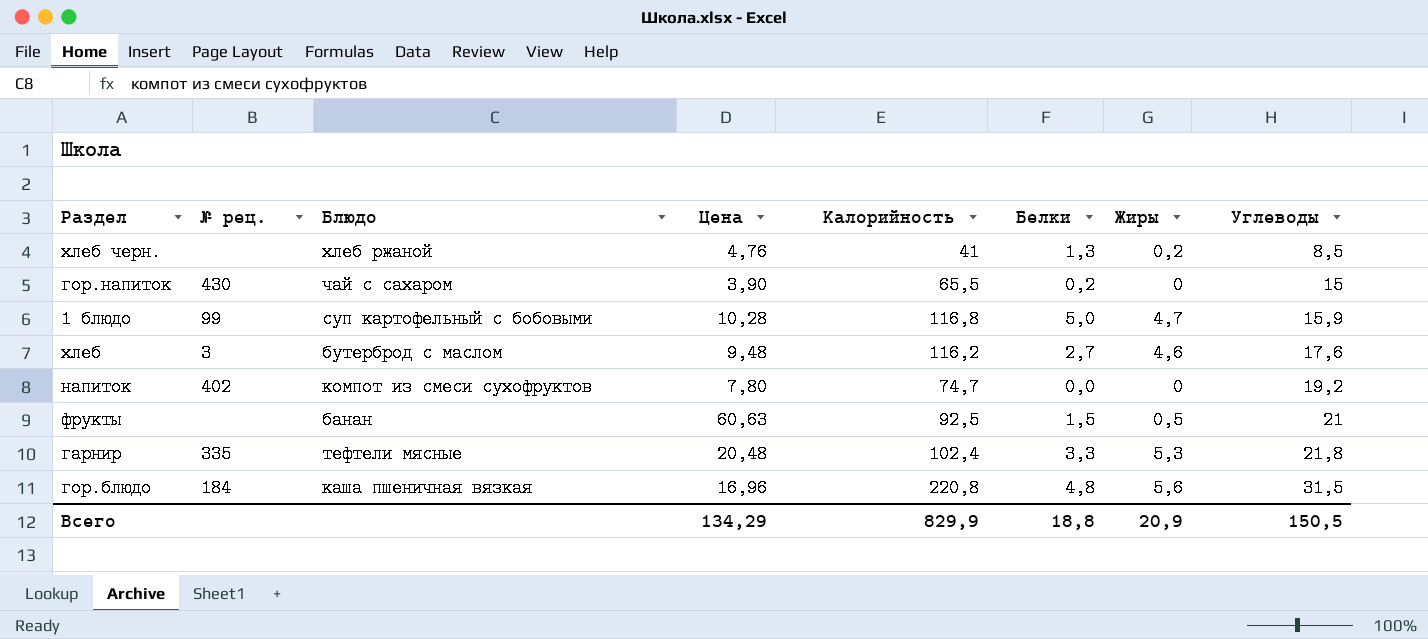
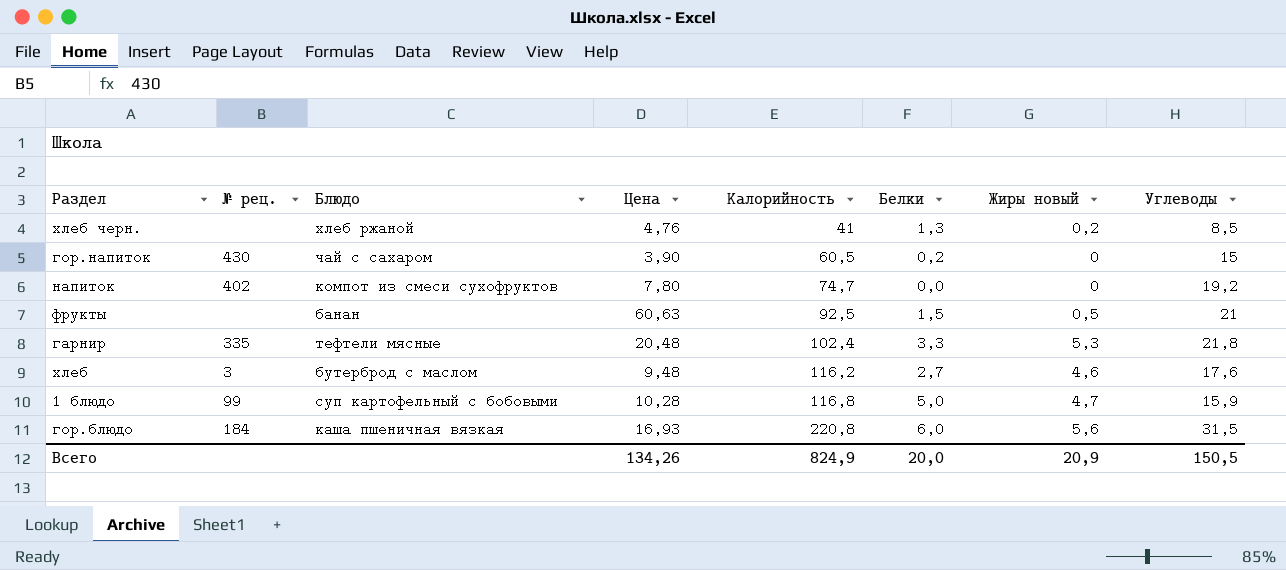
row order: Углеводы ascending -> Калорийность ascending
column name: Жиры -> Жиры новый
гор.напиток | Калорийность: 65,5 -> 60,5
гор.блюдо | Цена: 16,96 -> 16,93
гор.блюдо | Белки: 4,8 -> 6,0
Всего | Цена: 134,29 -> 134,26
Всего | Калорийность: 829,9 -> 824,9
Всего | Белки: 18,8 -> 20,0

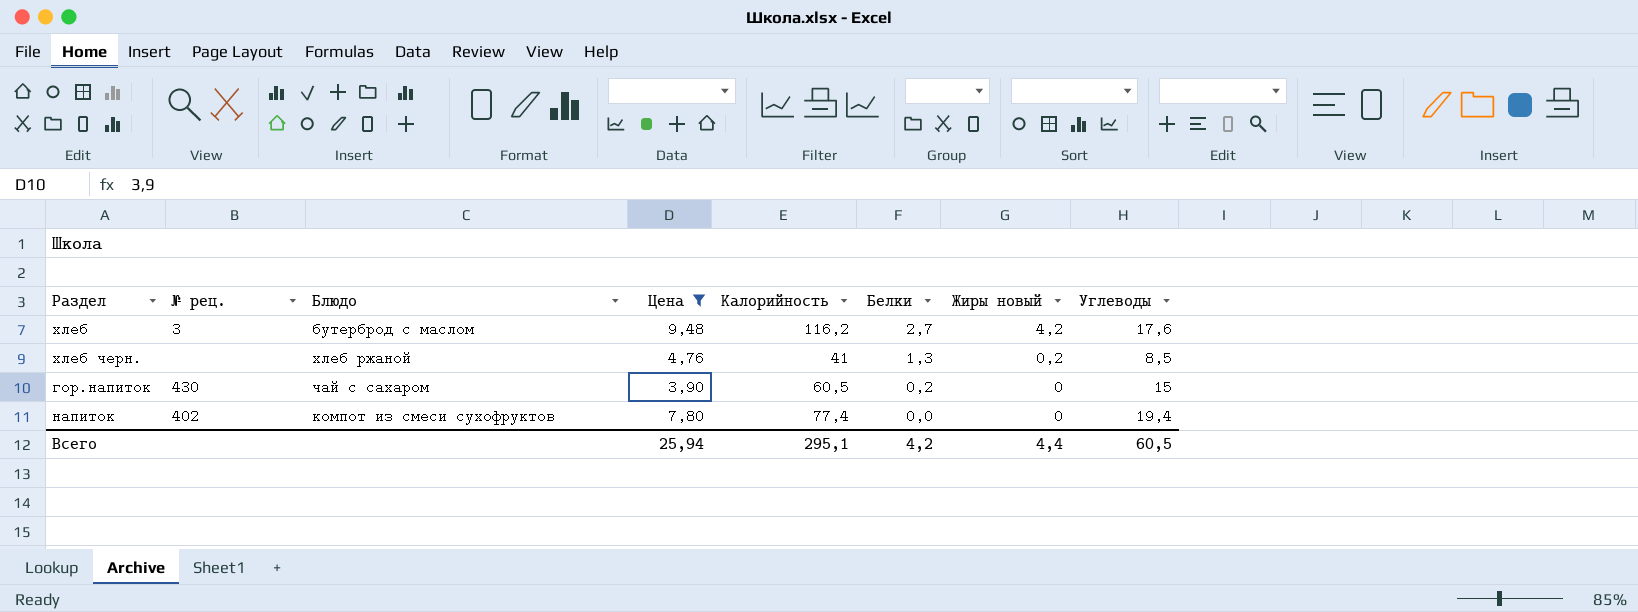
filter: none -> Цена <= 9,48
row order: Калорийность ascending -> Белки descending
хлеб | Жиры новый: 4,6 -> 4,2
напиток | Калорийность: 74,7 -> 77,4
напиток | Углеводы: 19,2 -> 19,4
Всего | Цена: 134,26 -> 25,94
Всего | Калорийность: 824,9 -> 295,1
Всего | Белки: 20,0 -> 4,2
Всего | Жиры новый: 20,9 -> 4,4
Всего | Углеводы: 150,5 -> 60,5

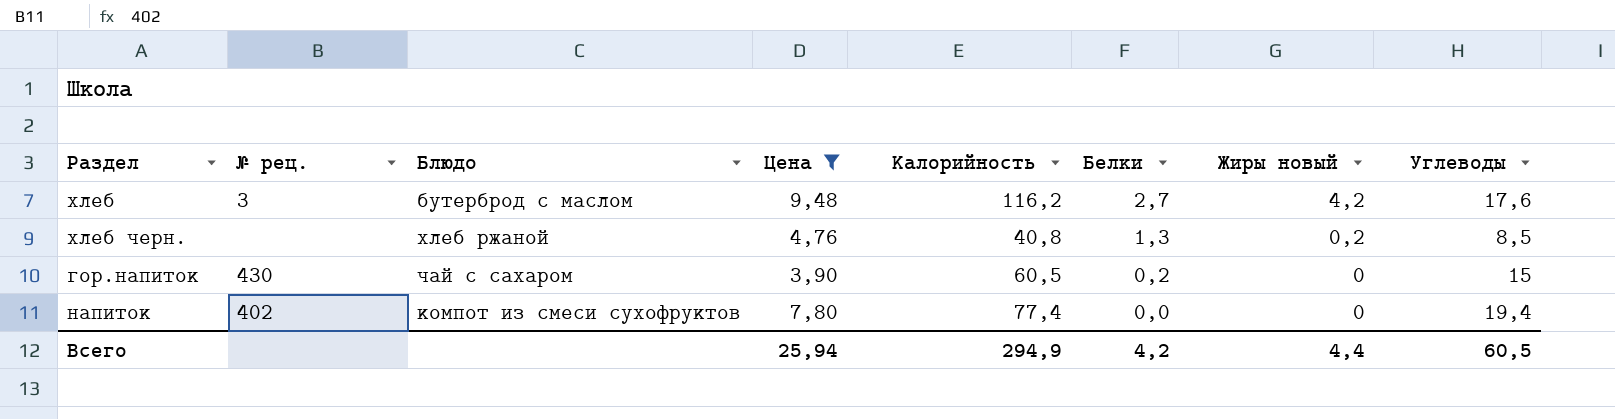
хлеб черн. | Калорийность: 41 -> 40,8
Всего | Калорийность: 295,1 -> 294,9

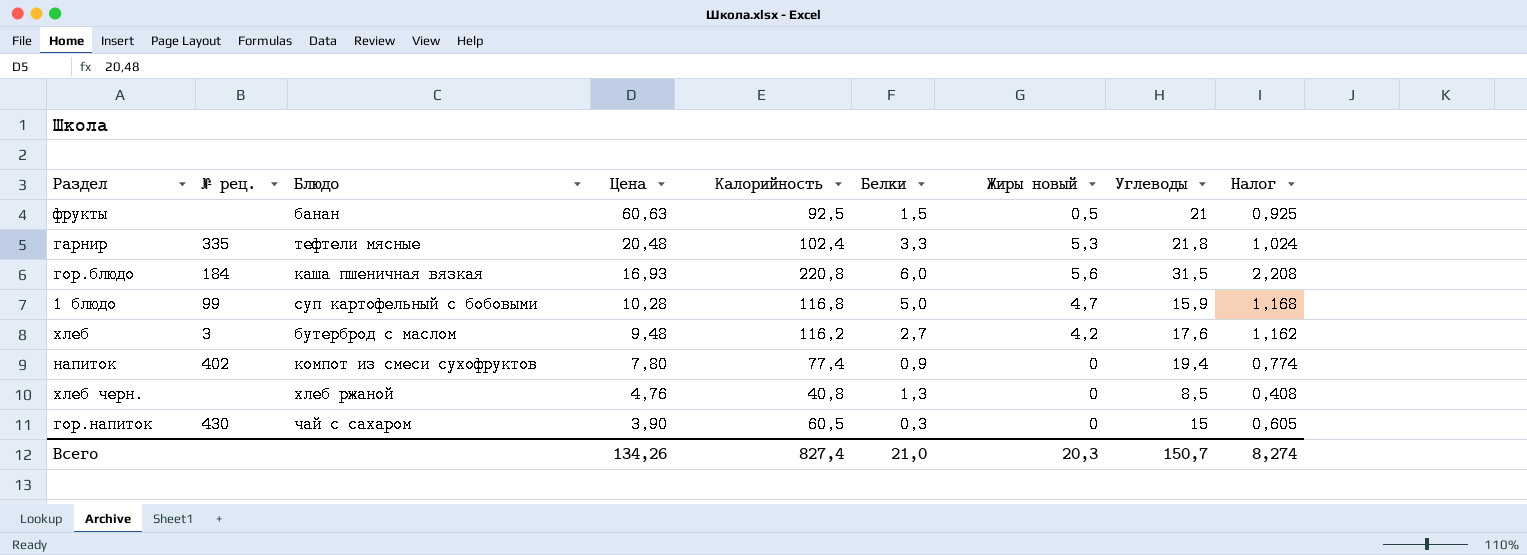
filter: Цена <= 9,48 -> none
row order: Белки descending -> Цена descending
column Налог | formula: none -> [Калорийность] * 0,01
напиток | Белки: 0,0 -> 0,9
хлеб черн. | Жиры новый: 0,2 -> 0
гор.напиток | Белки: 0,2 -> 0,3
Всего | Цена: 25,94 -> 134,26
Всего | Калорийность: 294,9 -> 827,4
Всего | Белки: 4,2 -> 21,0
Всего | Жиры новый: 4,4 -> 20,3
Всего | Углеводы: 60,5 -> 150,7

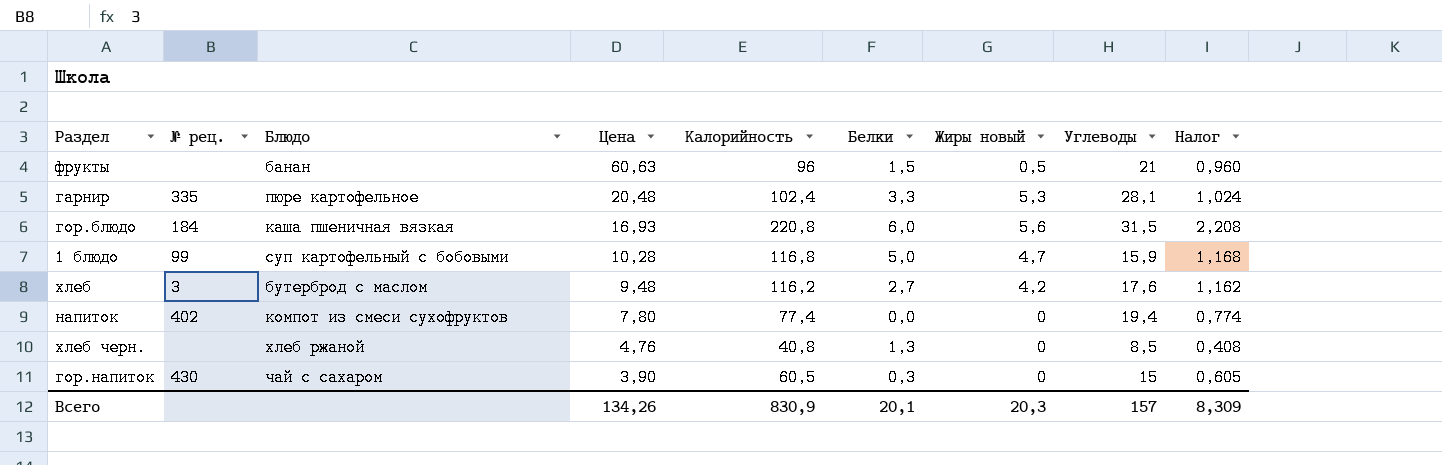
фрукты | Калорийность: 92,5 -> 96
фрукты | Налог: 0,925 -> 0,960
гарнир | Блюдо: тефтели мясные -> пюре картофельное
гарнир | Углеводы: 21,8 -> 28,1
напиток | Белки: 0,9 -> 0,0
Всего | Калорийность: 827,4 -> 830,9
Всего | Белки: 21,0 -> 20,1
Всего | Углеводы: 150,7 -> 157
Всего | Налог: 8,274 -> 8,309

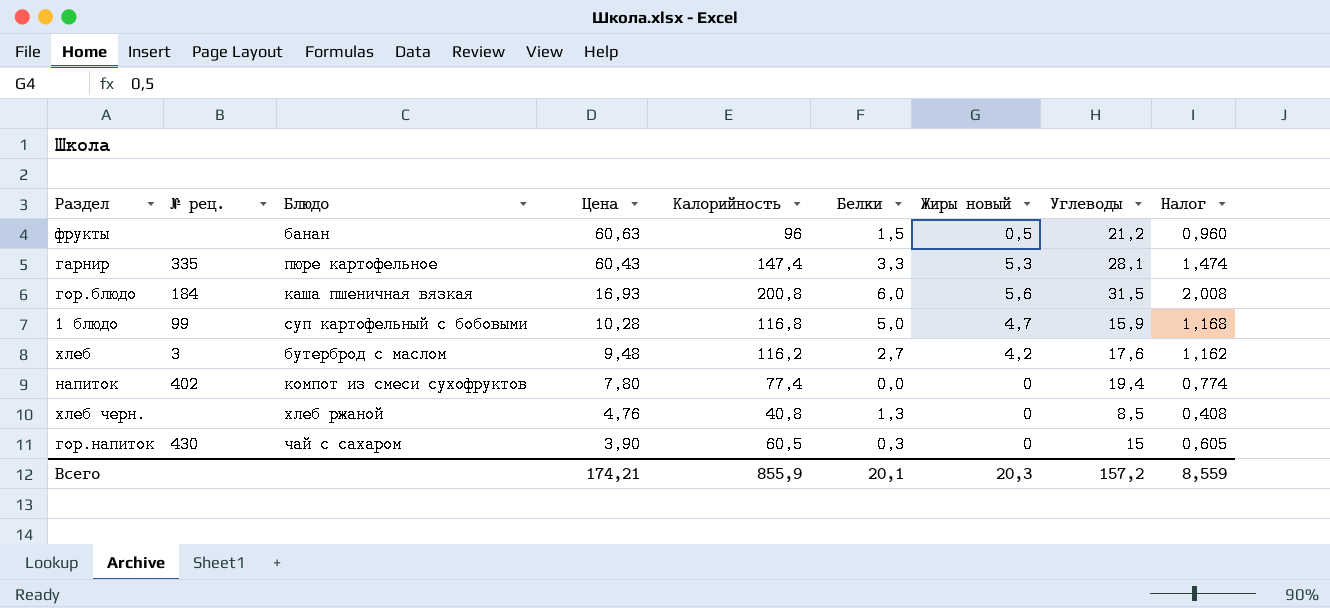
фрукты | Углеводы: 21 -> 21,2
гарнир | Цена: 20,48 -> 60,43
гарнир | Калорийность: 102,4 -> 147,4
гарнир | Налог: 1,024 -> 1,474
гор.блюдо | Калорийность: 220,8 -> 200,8
гор.блюдо | Налог: 2,208 -> 2,008
Всего | Цена: 134,26 -> 174,21
Всего | Калорийность: 830,9 -> 855,9
Всего | Углеводы: 157 -> 157,2
Всего | Налог: 8,309 -> 8,559

